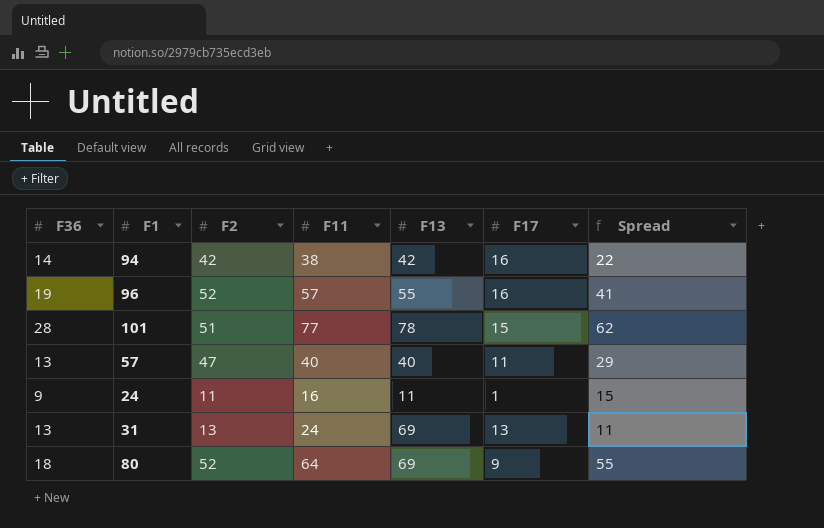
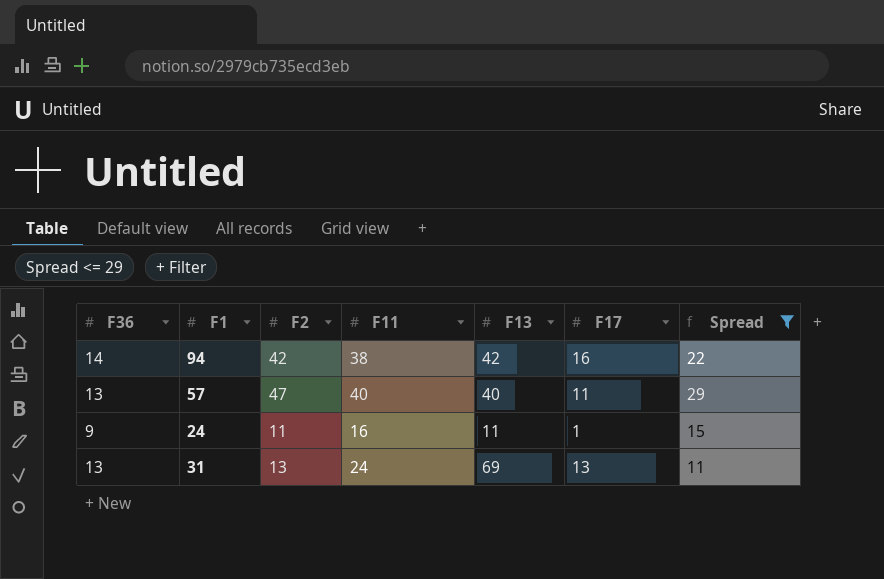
filter: none -> Spread <= 29

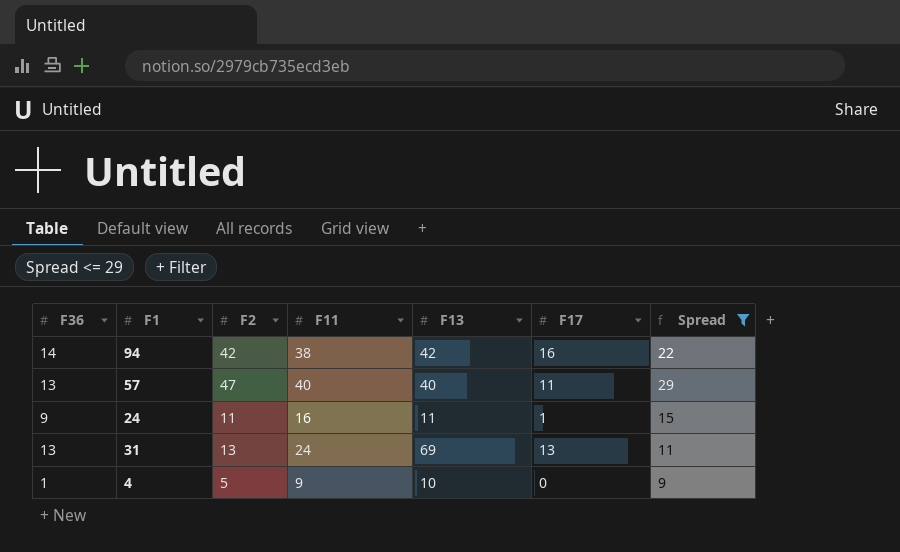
row 4: none -> 1 | 5 | 9 | 10 | 0 | 9

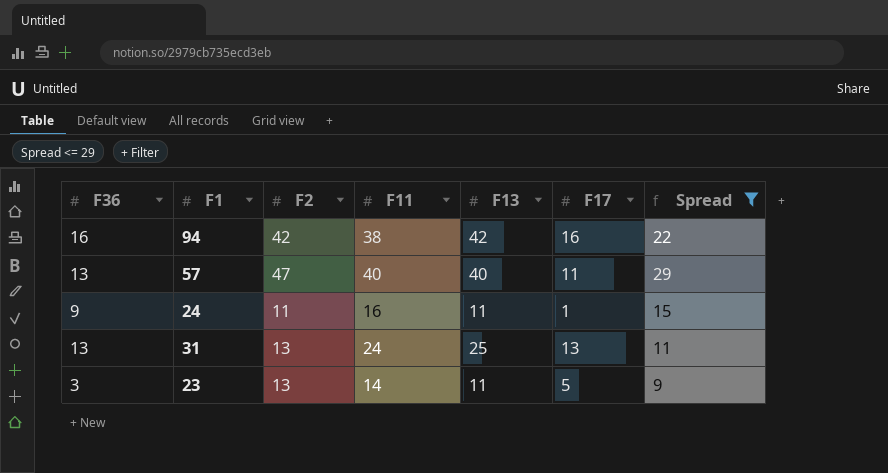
row 4: 1 | 5 | 9 | 10 | 0 | 9 -> none
94 | F36: 14 -> 16
31 | F13: 69 -> 25
row 23: none -> 3 | 13 | 14 | 11 | 5 | 9

